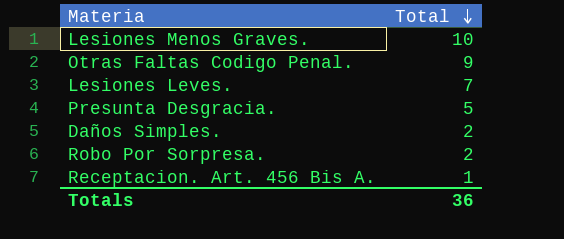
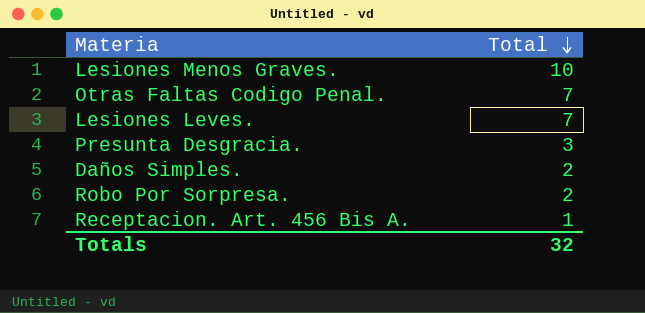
Otras Faltas Codigo Penal. | Total: 9 -> 7
Presunta Desgracia. | Total: 5 -> 3
Totals | Total: 36 -> 32

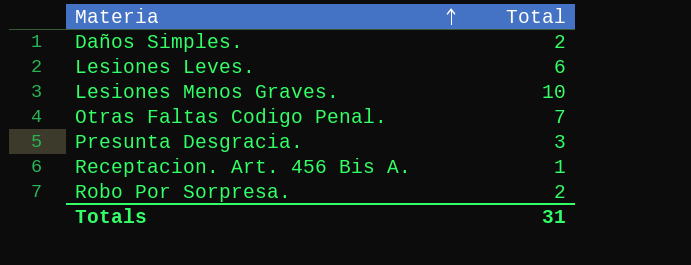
row order: Total descending -> Materia ascending
Lesiones Leves. | Total: 7 -> 6
Totals | Total: 32 -> 31

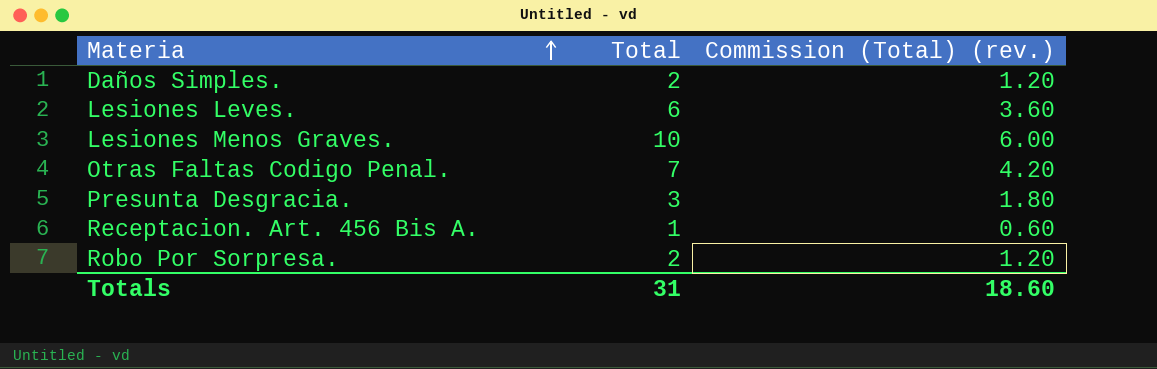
column Commission (Total) (rev.) | formula: none -> [Total] * 0.6

